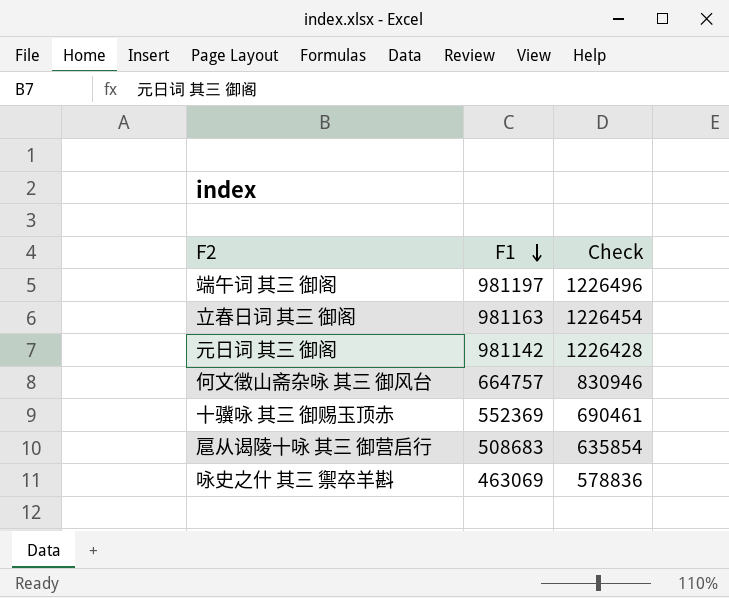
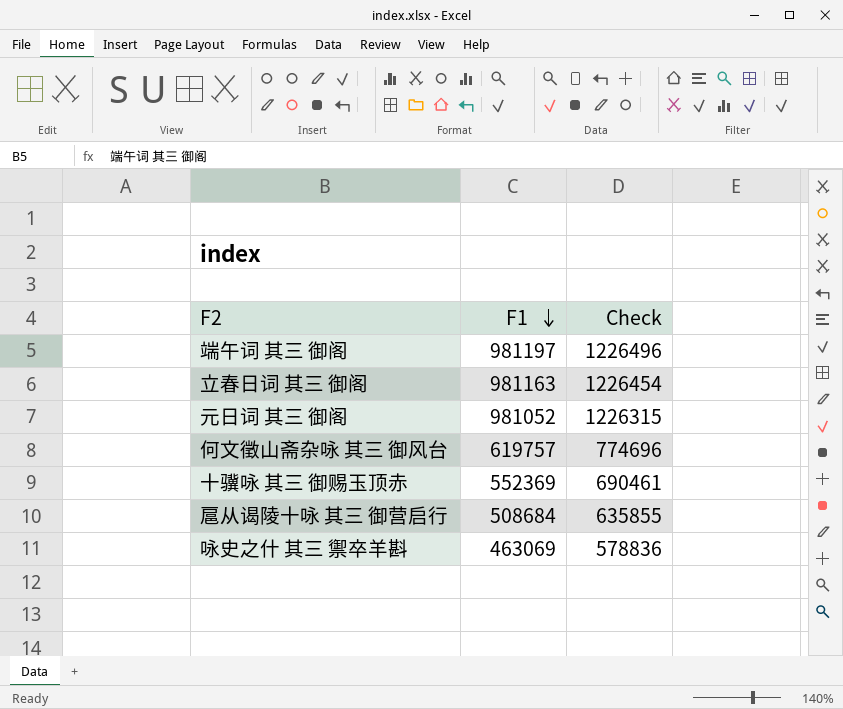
元日词 其三 御阁 | F1: 981142 -> 981052
元日词 其三 御阁 | Check: 1226428 -> 1226315
何文徵山斋杂咏 其三 御风台 | F1: 664757 -> 619757
何文徵山斋杂咏 其三 御风台 | Check: 830946 -> 774696
扈从谒陵十咏 其三 御营启行 | F1: 508683 -> 508684
扈从谒陵十咏 其三 御营启行 | Check: 635854 -> 635855

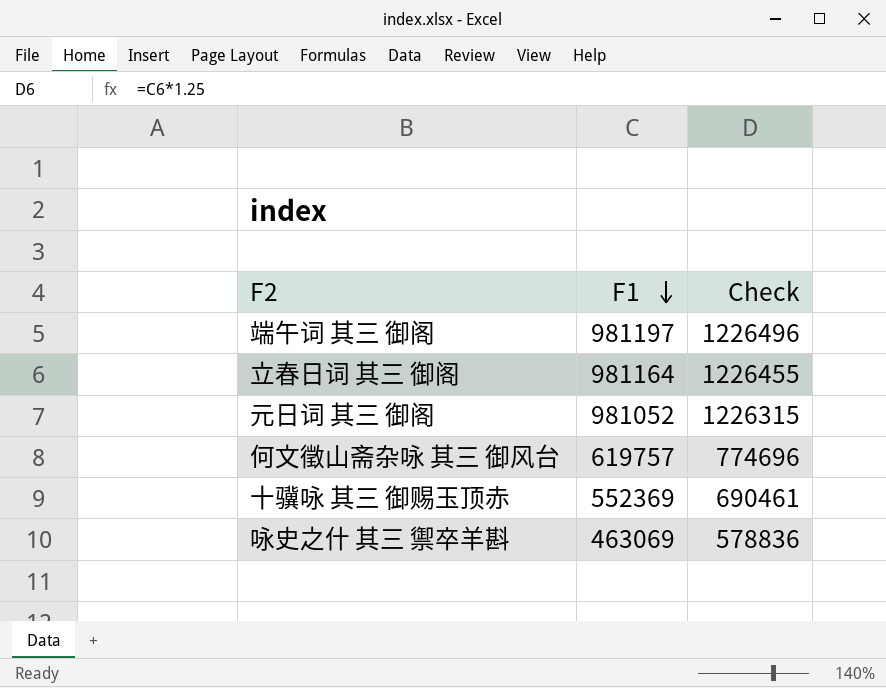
row 扈从谒陵十咏 其三 御营启行: 508684 | 635855 -> none
立春日词 其三 御阁 | F1: 981163 -> 981164
立春日词 其三 御阁 | Check: 1226454 -> 1226455

